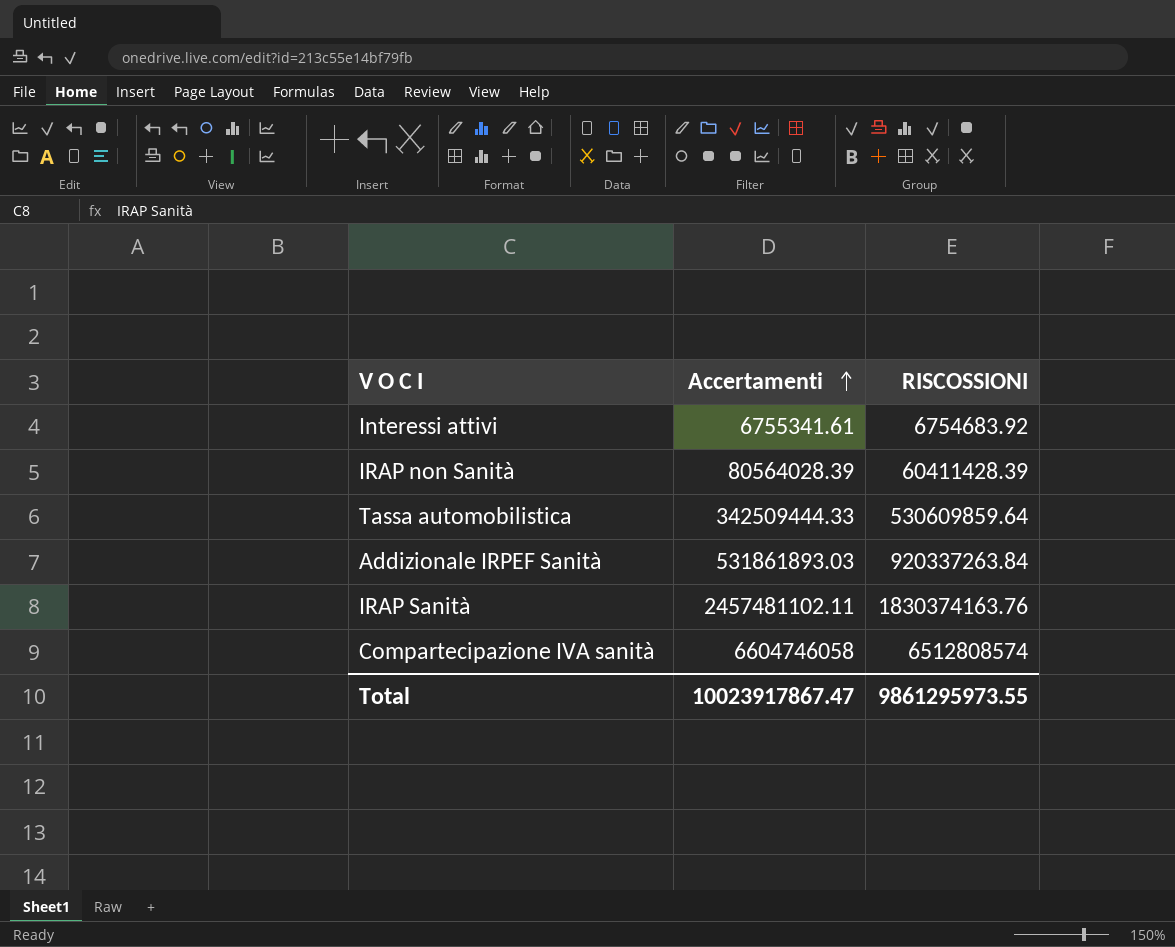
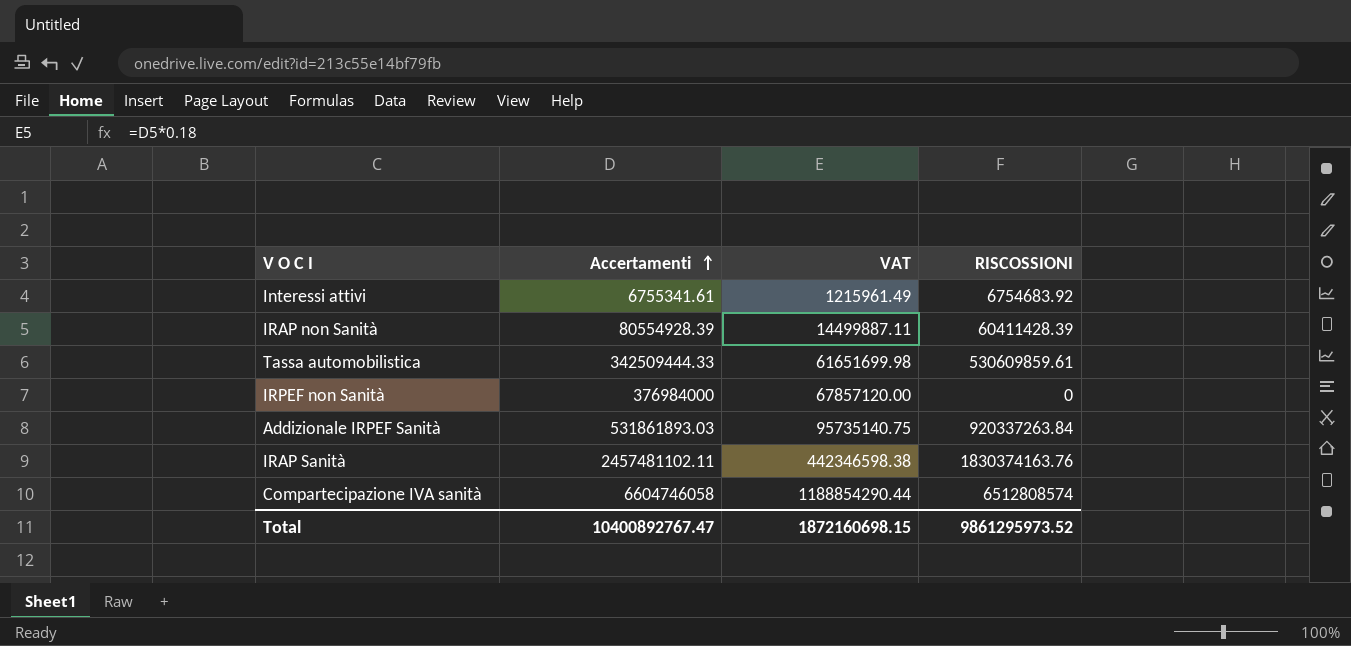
column VAT | formula: none -> [Accertamenti] * 0.18
IRAP non Sanità | Accertamenti: 80564028.39 -> 80554928.39
Tassa automobilistica | RISCOSSIONI: 530609859.64 -> 530609859.61
row IRPEF non Sanità: none -> 376984000 | 67857120.00 | 0
Total | Accertamenti: 10023917867.47 -> 10400892767.47
Total | RISCOSSIONI: 9861295973.55 -> 9861295973.52

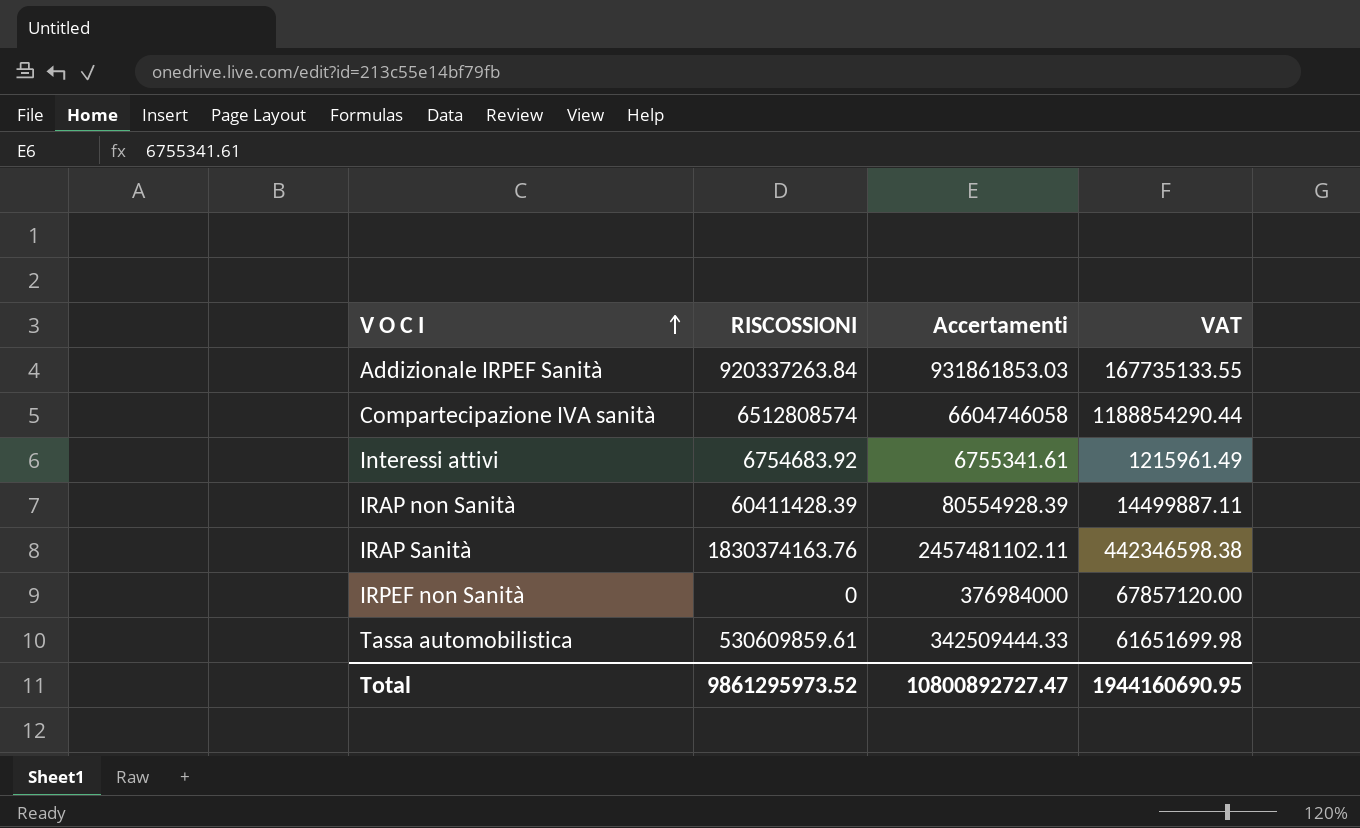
row order: Accertamenti ascending -> V O C I ascending
column RISCOSSIONI | position: 4 -> 2
Addizionale IRPEF Sanità | Accertamenti: 531861893.03 -> 931861853.03
Addizionale IRPEF Sanità | VAT: 95735140.75 -> 167735133.55
Total | Accertamenti: 10400892767.47 -> 10800892727.47
Total | VAT: 1872160698.15 -> 1944160690.95

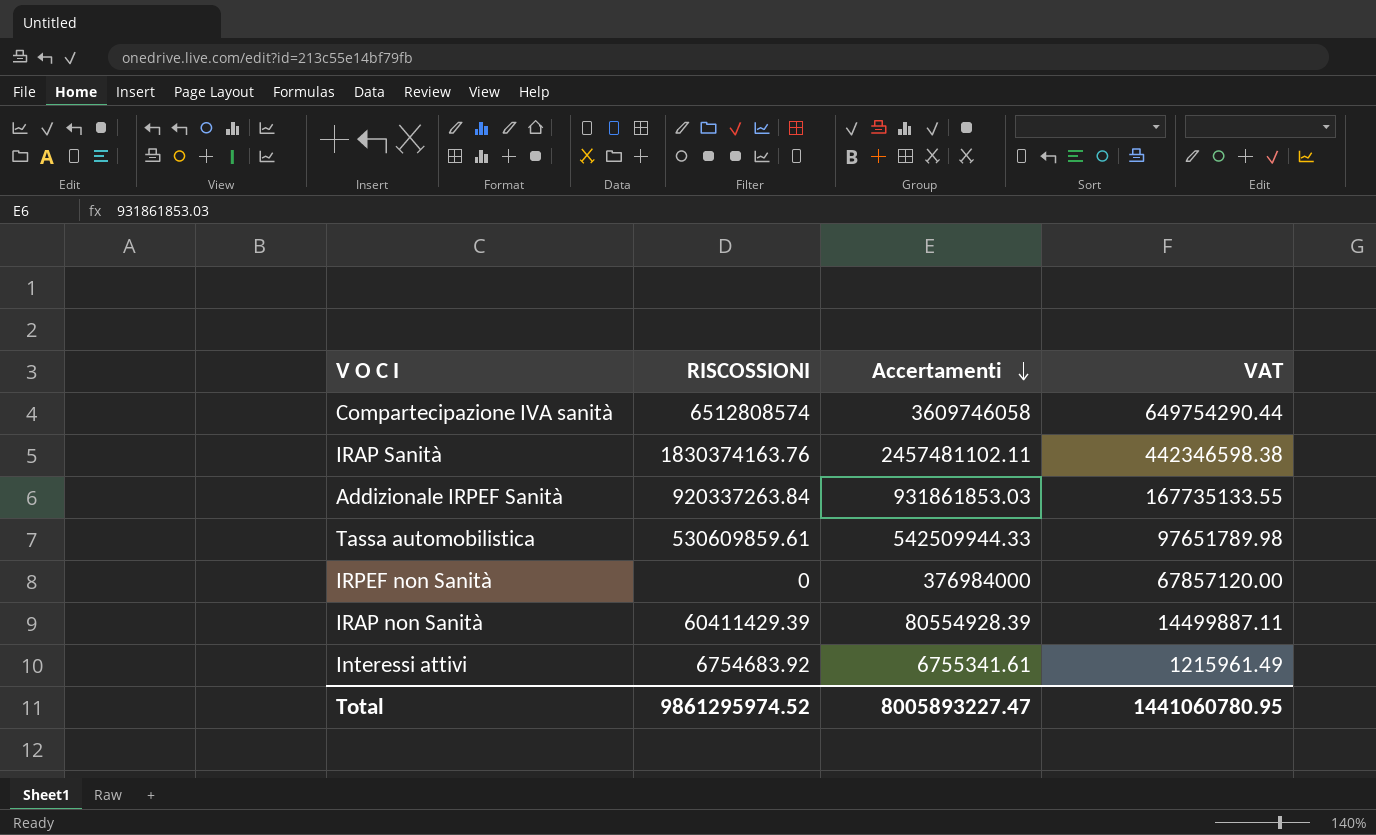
row order: V O C I ascending -> Accertamenti descending
Compartecipazione IVA sanità | Accertamenti: 6604746058 -> 3609746058
Compartecipazione IVA sanità | VAT: 1188854290.44 -> 649754290.44
Tassa automobilistica | Accertamenti: 342509444.33 -> 542509944.33
Tassa automobilistica | VAT: 61651699.98 -> 97651789.98
IRAP non Sanità | RISCOSSIONI: 60411428.39 -> 60411429.39
Total | RISCOSSIONI: 9861295973.52 -> 9861295974.52
Total | Accertamenti: 10800892727.47 -> 8005893227.47
Total | VAT: 1944160690.95 -> 1441060780.95

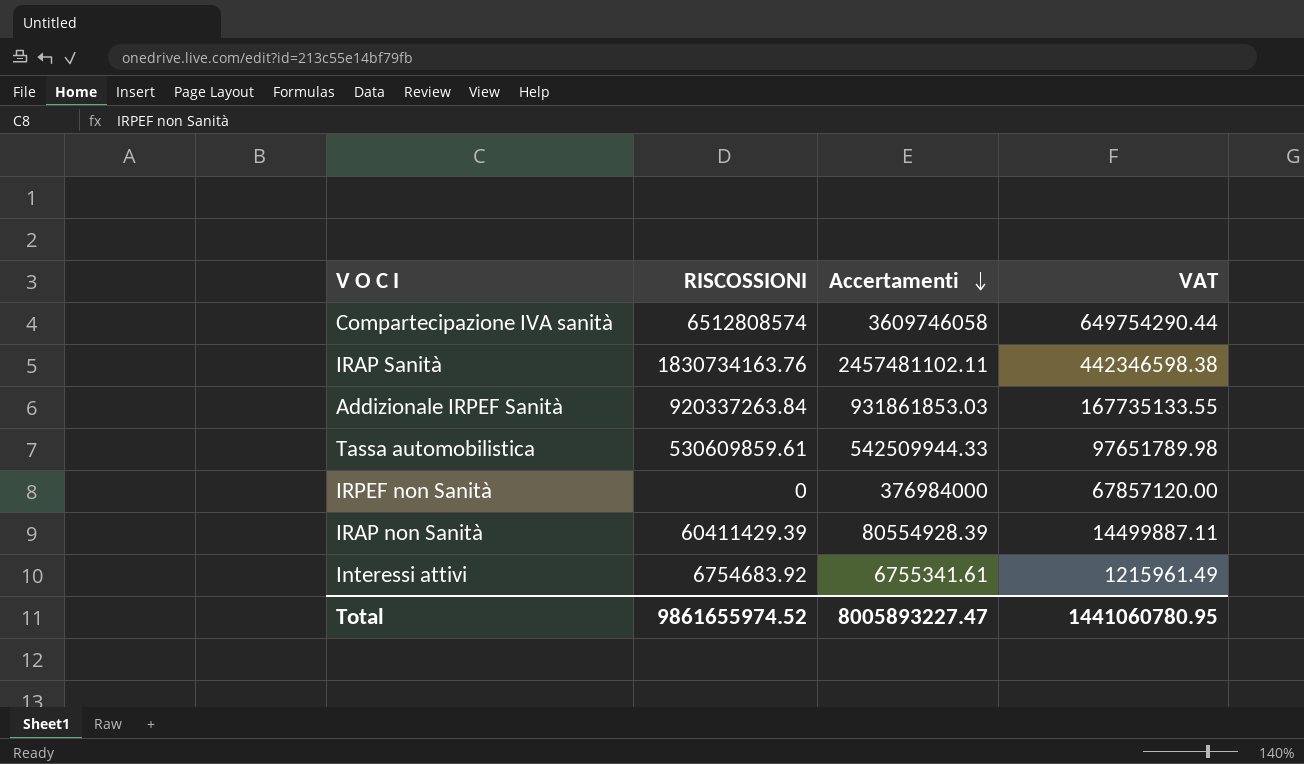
IRAP Sanità | RISCOSSIONI: 1830374163.76 -> 1830734163.76
Total | RISCOSSIONI: 9861295974.52 -> 9861655974.52

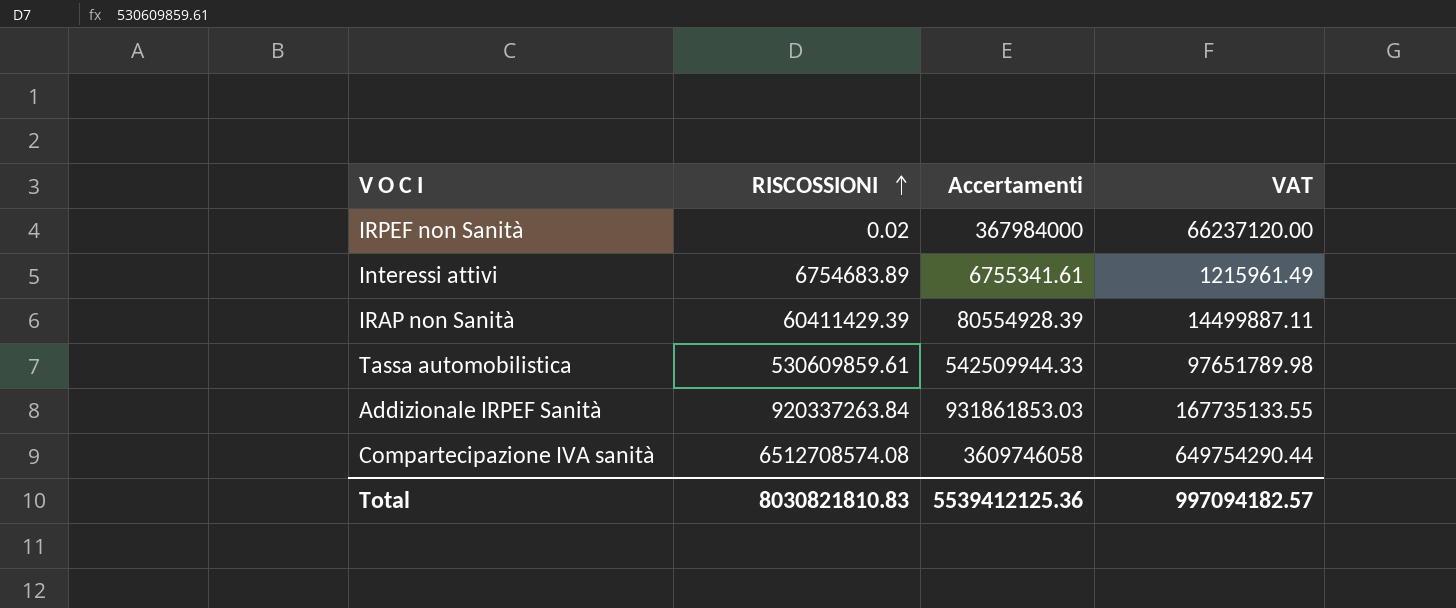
row order: Accertamenti descending -> RISCOSSIONI ascending
row IRAP Sanità: 1830734163.76 | 2457481102.11 | 442346598.38 -> none
IRPEF non Sanità | RISCOSSIONI: 0 -> 0.02
IRPEF non Sanità | Accertamenti: 376984000 -> 367984000
IRPEF non Sanità | VAT: 67857120.00 -> 66237120.00
Interessi attivi | RISCOSSIONI: 6754683.92 -> 6754683.89
Compartecipazione IVA sanità | RISCOSSIONI: 6512808574 -> 6512708574.08
Total | RISCOSSIONI: 9861655974.52 -> 8030821810.83
Total | Accertamenti: 8005893227.47 -> 5539412125.36
Total | VAT: 1441060780.95 -> 997094182.57

